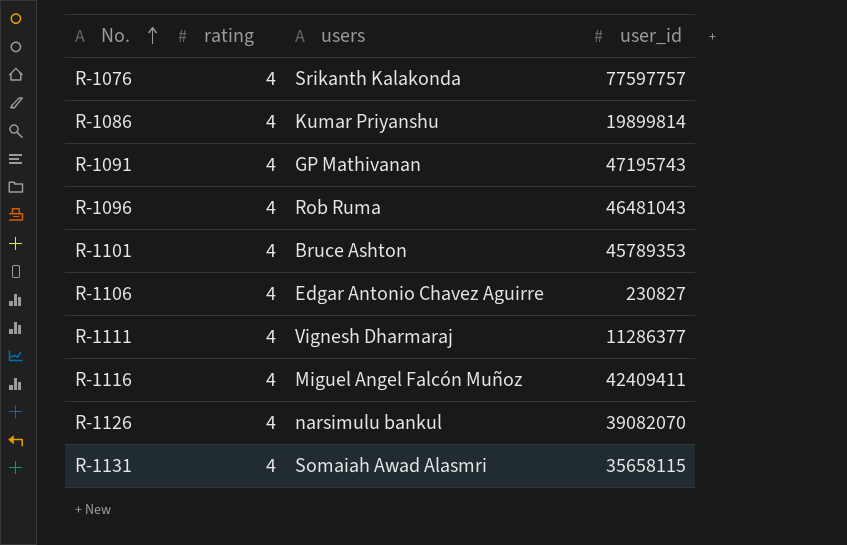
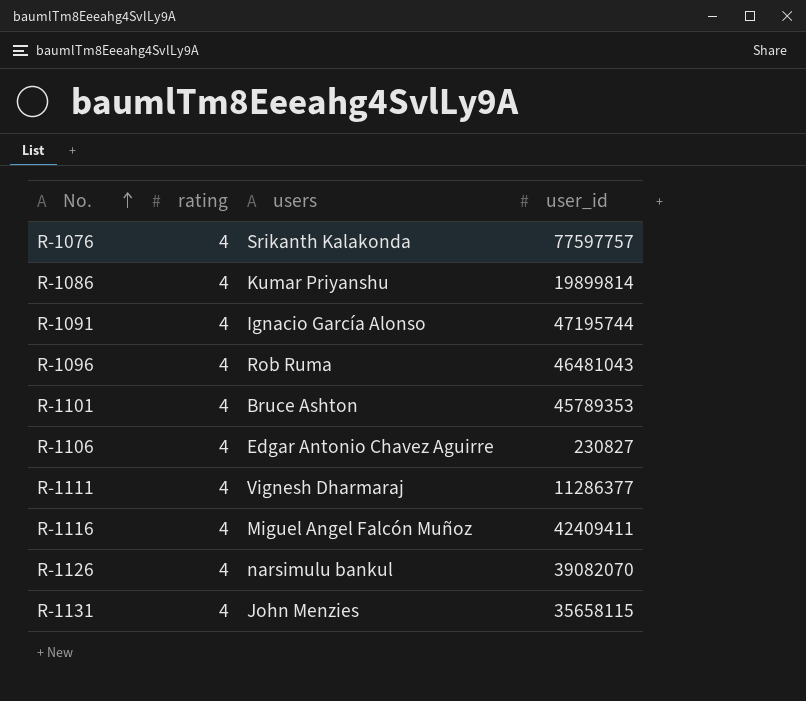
R-1091 | users: GP Mathivanan -> Ignacio García Alonso
R-1091 | user_id: 47195743 -> 47195744
R-1131 | users: Somaiah Awad Alasmri -> John Menzies

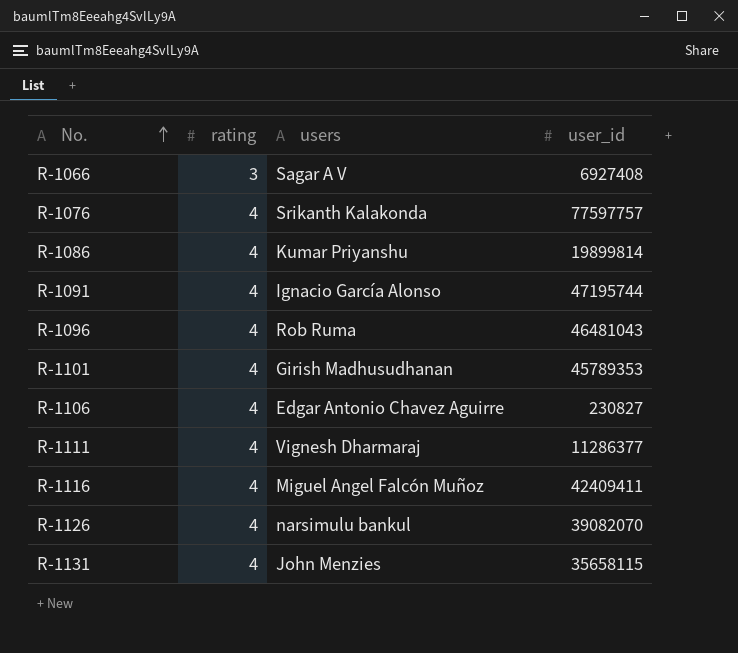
row R-1066: none -> 3 | Sagar A V | 6927408
R-1101 | users: Bruce Ashton -> Girish Madhusudhanan

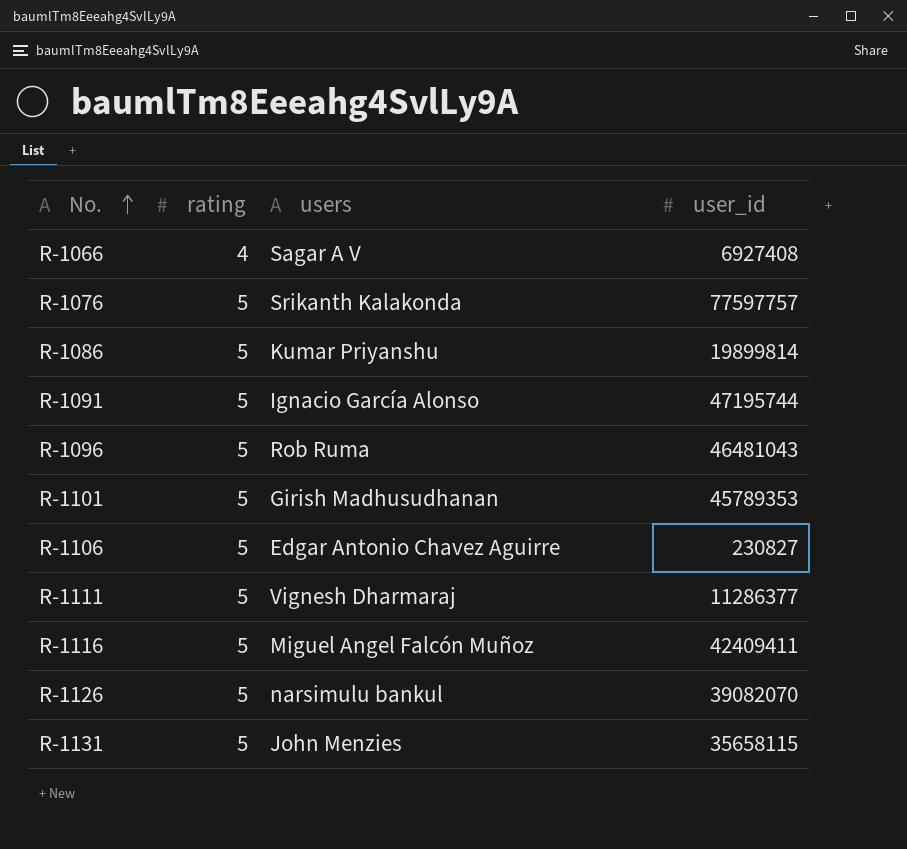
R-1066 | rating: 3 -> 4
R-1076 | rating: 4 -> 5
R-1086 | rating: 4 -> 5
R-1091 | rating: 4 -> 5
R-1096 | rating: 4 -> 5
R-1101 | rating: 4 -> 5
R-1106 | rating: 4 -> 5
R-1111 | rating: 4 -> 5
R-1116 | rating: 4 -> 5
R-1126 | rating: 4 -> 5
R-1131 | rating: 4 -> 5

